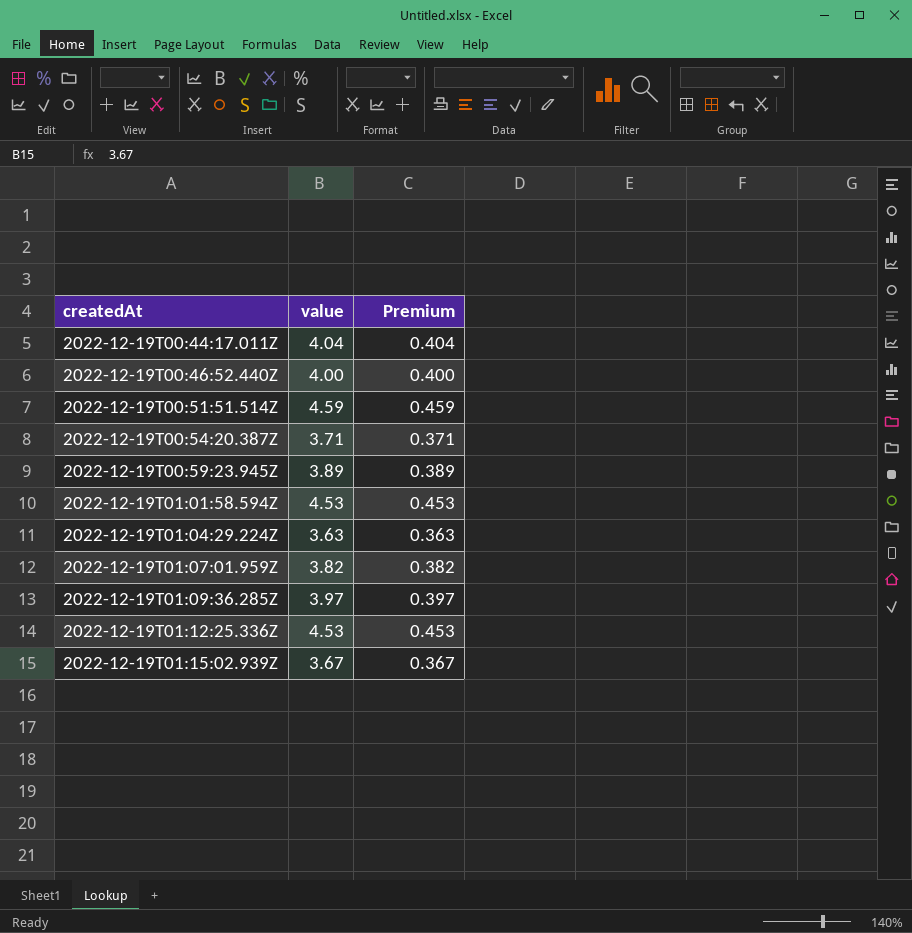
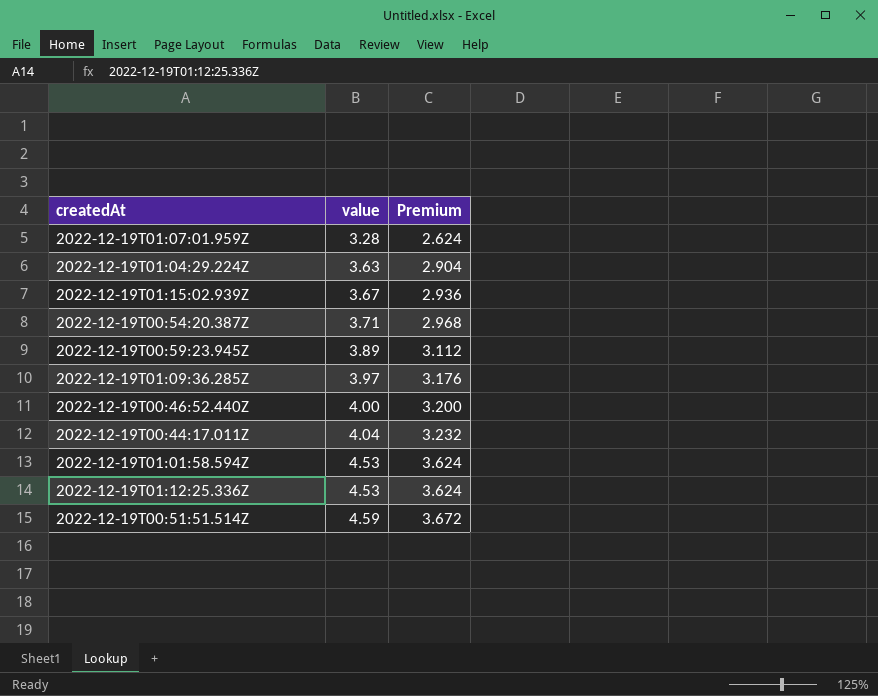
row order: createdAt ascending -> value ascending
column Premium | formula: [value] * 0.1 -> [value] * 0.8
2022-12-19T01:07:01.959Z | value: 3.82 -> 3.28

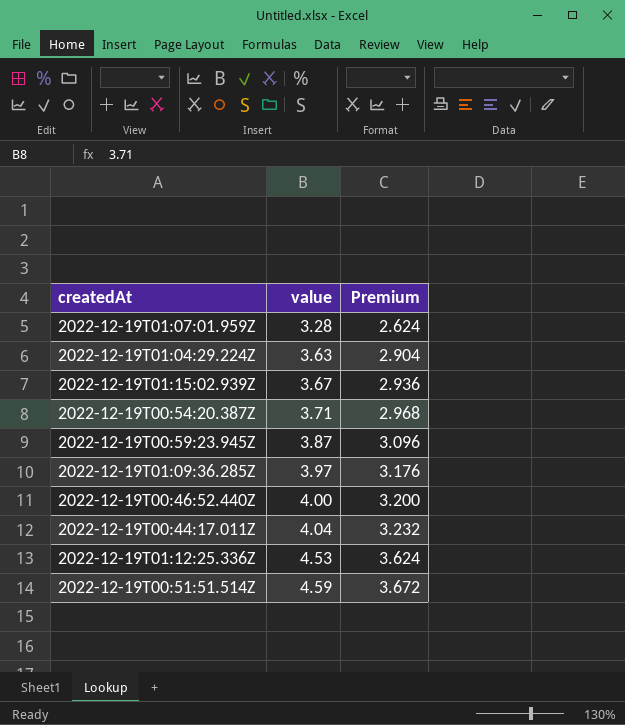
row 2022-12-19T01:01:58.594Z: 4.53 | 3.624 -> none
2022-12-19T00:59:23.945Z | value: 3.89 -> 3.87
2022-12-19T00:59:23.945Z | Premium: 3.112 -> 3.096

